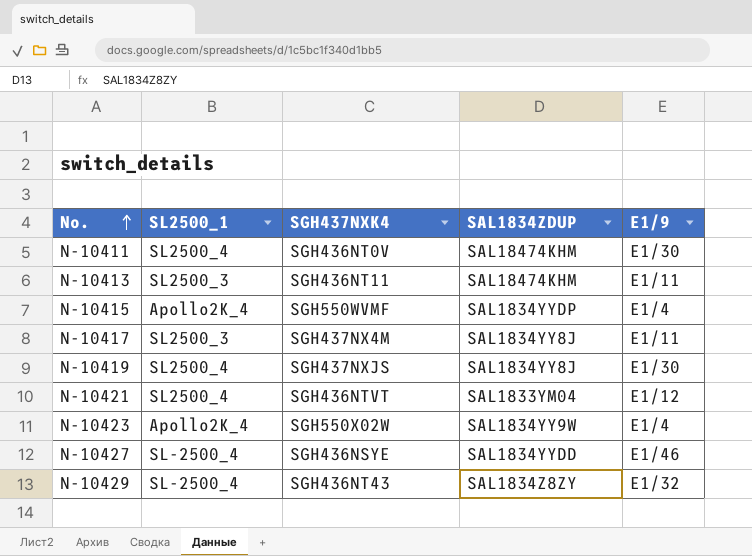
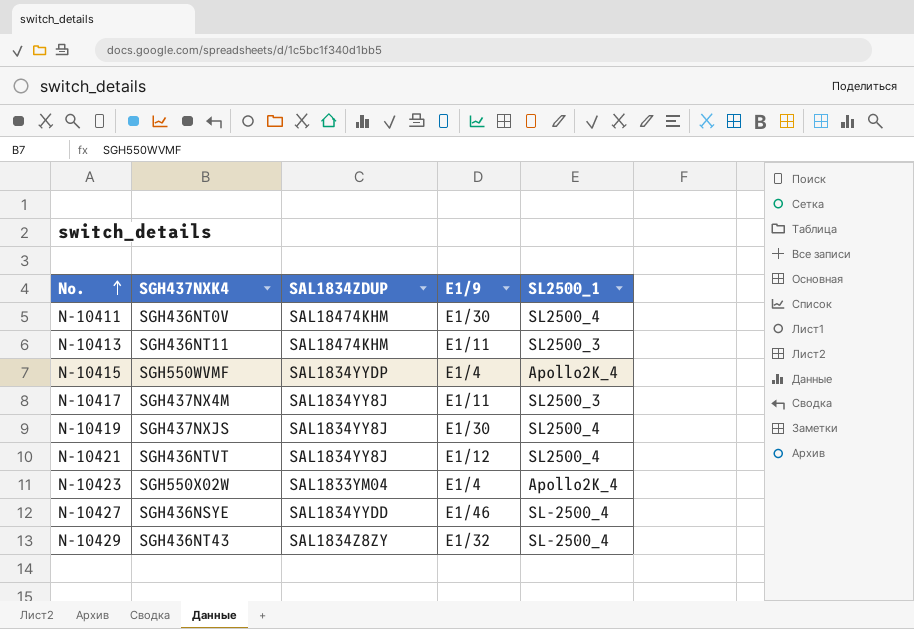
column SL2500_1 | position: 2 -> 5
N-10421 | SAL1834ZDUP: SAL1833YM04 -> SAL1834YY8J
N-10423 | SAL1834ZDUP: SAL1834YY9W -> SAL1833YM04

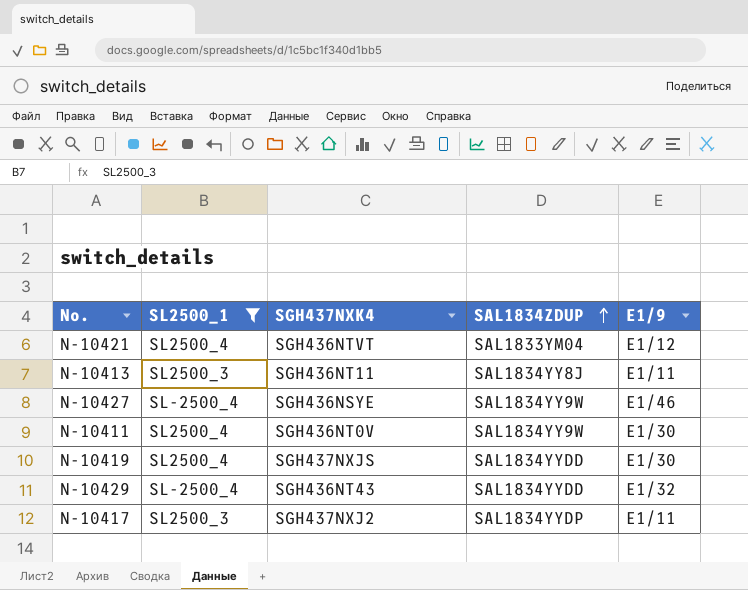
filter: none -> SL2500_1 != Apollo2K_4
row order: No. ascending -> SAL1834ZDUP ascending
column SL2500_1 | position: 5 -> 2
N-10421 | SAL1834ZDUP: SAL1834YY8J -> SAL1833YM04
N-10413 | SAL1834ZDUP: SAL18474KHM -> SAL1834YY8J
N-10427 | SAL1834ZDUP: SAL1834YYDD -> SAL1834YY9W
N-10411 | SAL1834ZDUP: SAL18474KHM -> SAL1834YY9W
N-10419 | SAL1834ZDUP: SAL1834YY8J -> SAL1834YYDD
N-10429 | SAL1834ZDUP: SAL1834Z8ZY -> SAL1834YYDD
N-10417 | SGH437NXK4: SGH437NX4M -> SGH437NXJ2
N-10417 | SAL1834ZDUP: SAL1834YY8J -> SAL1834YYDP

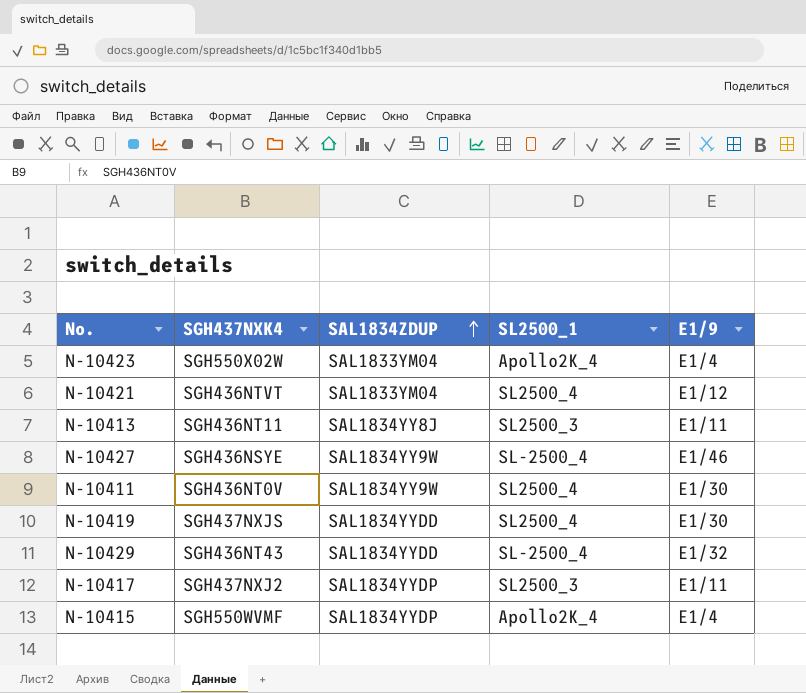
filter: SL2500_1 != Apollo2K_4 -> none
column SL2500_1 | position: 2 -> 4

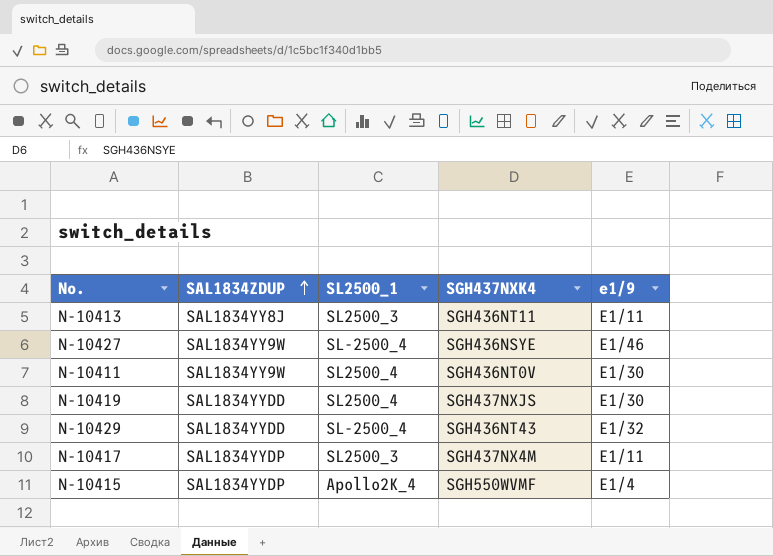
column SGH437NXK4 | position: 2 -> 4
column name: E1/9 -> e1/9
row N-10423: SGH550X02W | SAL1833YM04 | Apollo2K_4 | E1/4 -> none
row N-10421: SGH436NTVT | SAL1833YM04 | SL2500_4 | E1/12 -> none
N-10417 | SGH437NXK4: SGH437NXJ2 -> SGH437NX4M

